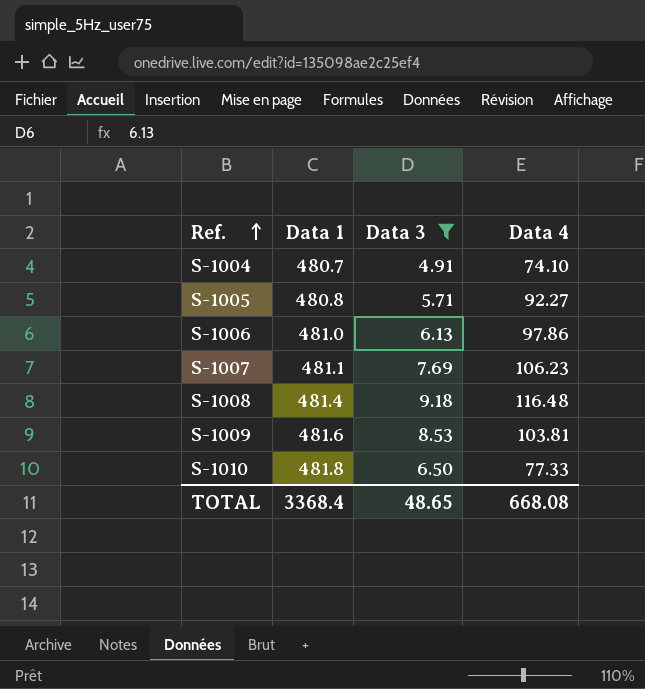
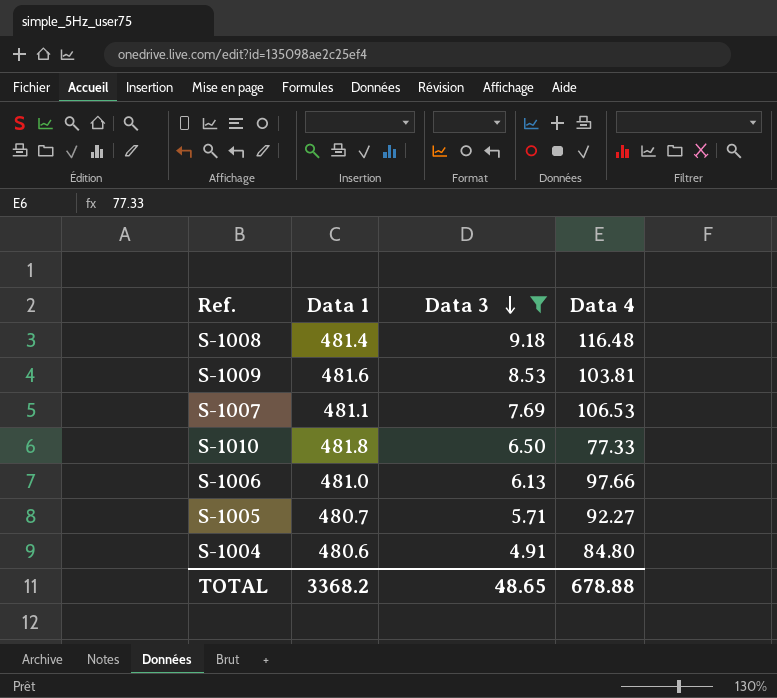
row order: Ref. ascending -> Data 3 descending
S-1007 | Data 4: 106.23 -> 106.53
S-1006 | Data 4: 97.86 -> 97.66
S-1005 | Data 1: 480.8 -> 480.7
S-1004 | Data 1: 480.7 -> 480.6
S-1004 | Data 4: 74.10 -> 84.80
TOTAL | Data 1: 3368.4 -> 3368.2
TOTAL | Data 4: 668.08 -> 678.88

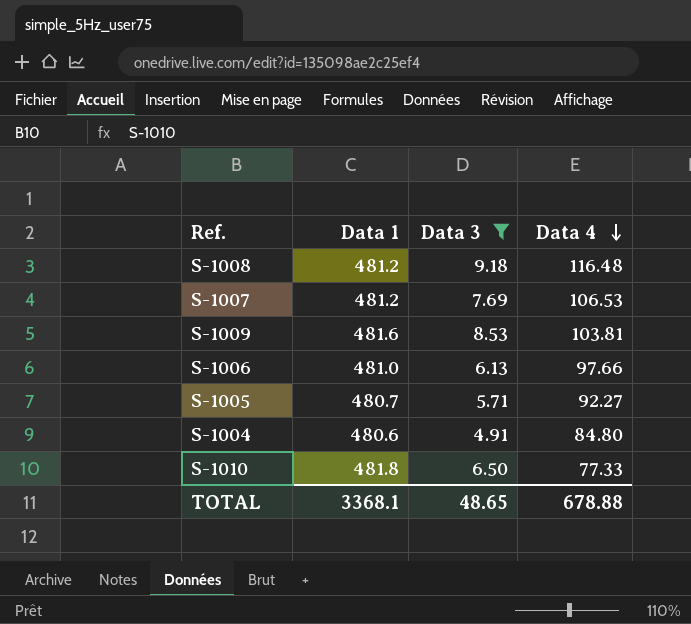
row order: Data 3 descending -> Data 4 descending
S-1008 | Data 1: 481.4 -> 481.2
S-1007 | Data 1: 481.1 -> 481.2
TOTAL | Data 1: 3368.2 -> 3368.1

